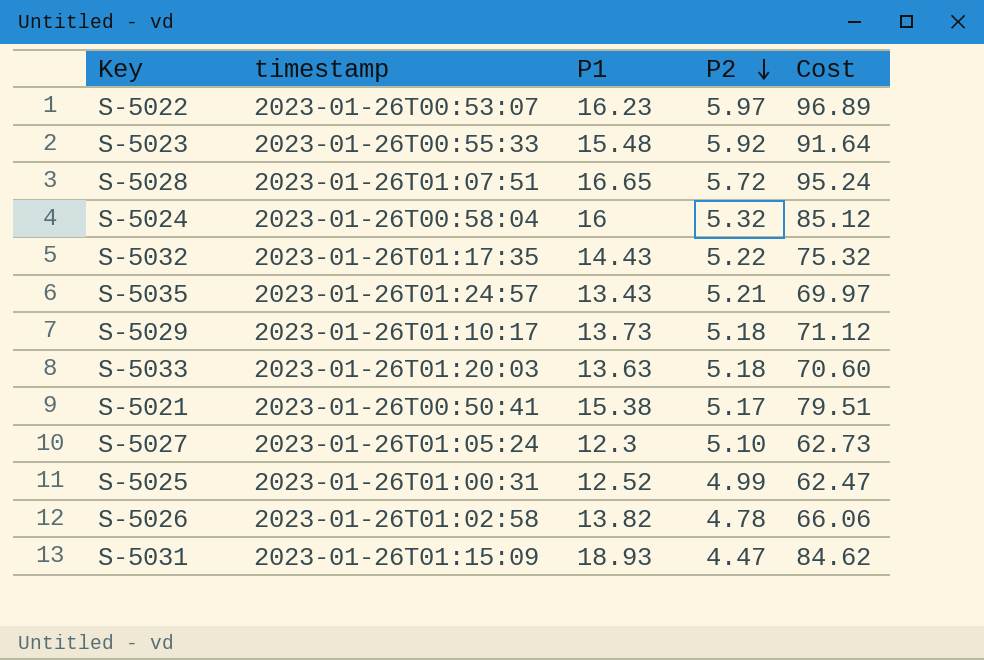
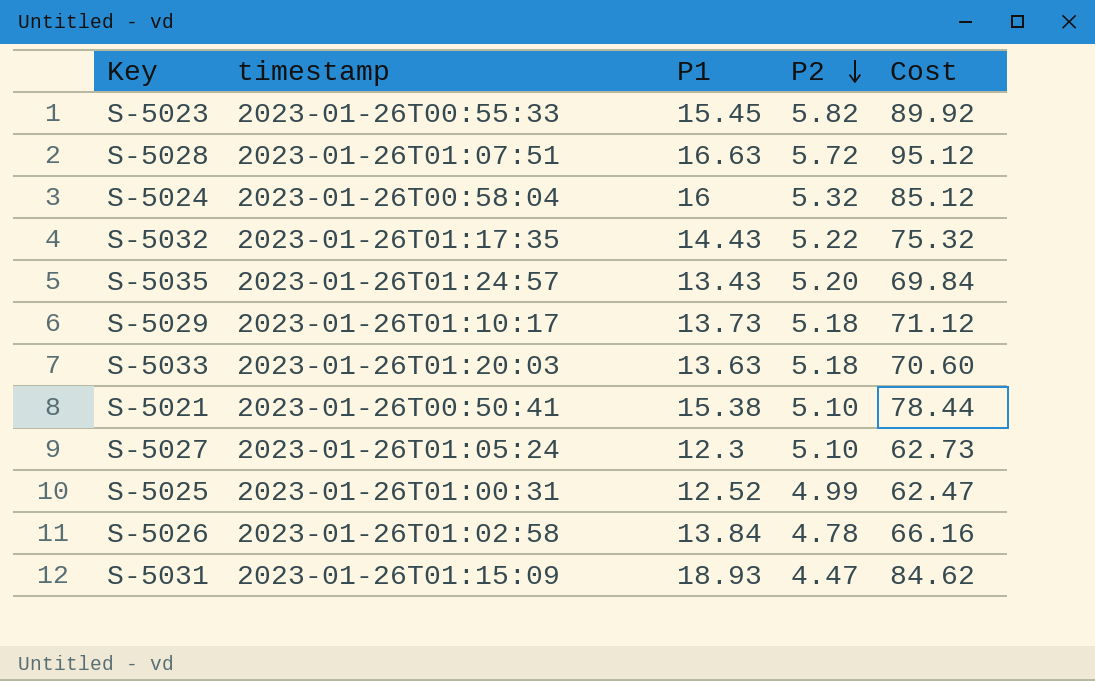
row S-5022: 2023-01-26T00:53:07 | 16.23 | 5.97 | 96.89 -> none
S-5023 | P1: 15.48 -> 15.45
S-5023 | P2: 5.92 -> 5.82
S-5023 | Cost: 91.64 -> 89.92
S-5028 | P1: 16.65 -> 16.63
S-5028 | Cost: 95.24 -> 95.12
S-5035 | P2: 5.21 -> 5.20
S-5035 | Cost: 69.97 -> 69.84
S-5021 | P2: 5.17 -> 5.10
S-5021 | Cost: 79.51 -> 78.44
S-5026 | P1: 13.82 -> 13.84
S-5026 | Cost: 66.06 -> 66.16

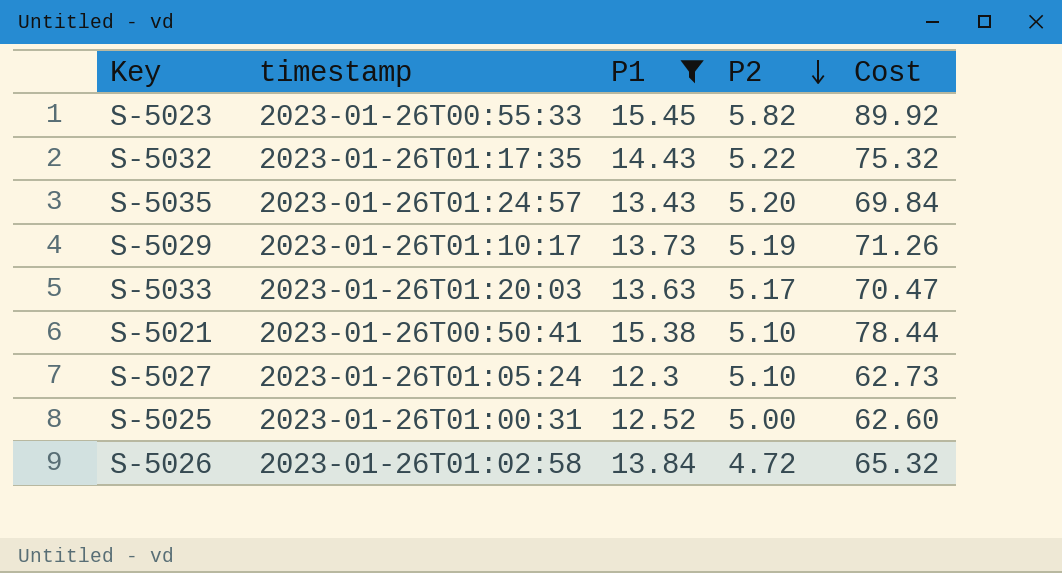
filter: none -> P1 <= 15.45
S-5029 | P2: 5.18 -> 5.19
S-5029 | Cost: 71.12 -> 71.26
S-5033 | P2: 5.18 -> 5.17
S-5033 | Cost: 70.60 -> 70.47
S-5025 | P2: 4.99 -> 5.00
S-5025 | Cost: 62.47 -> 62.60
S-5026 | P2: 4.78 -> 4.72
S-5026 | Cost: 66.16 -> 65.32

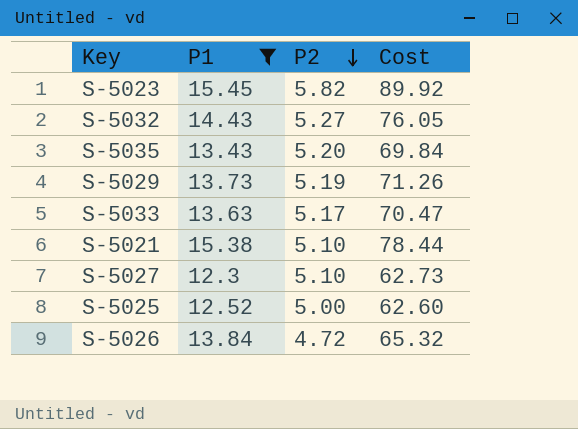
column timestamp | position: 2 -> none
S-5032 | P2: 5.22 -> 5.27
S-5032 | Cost: 75.32 -> 76.05

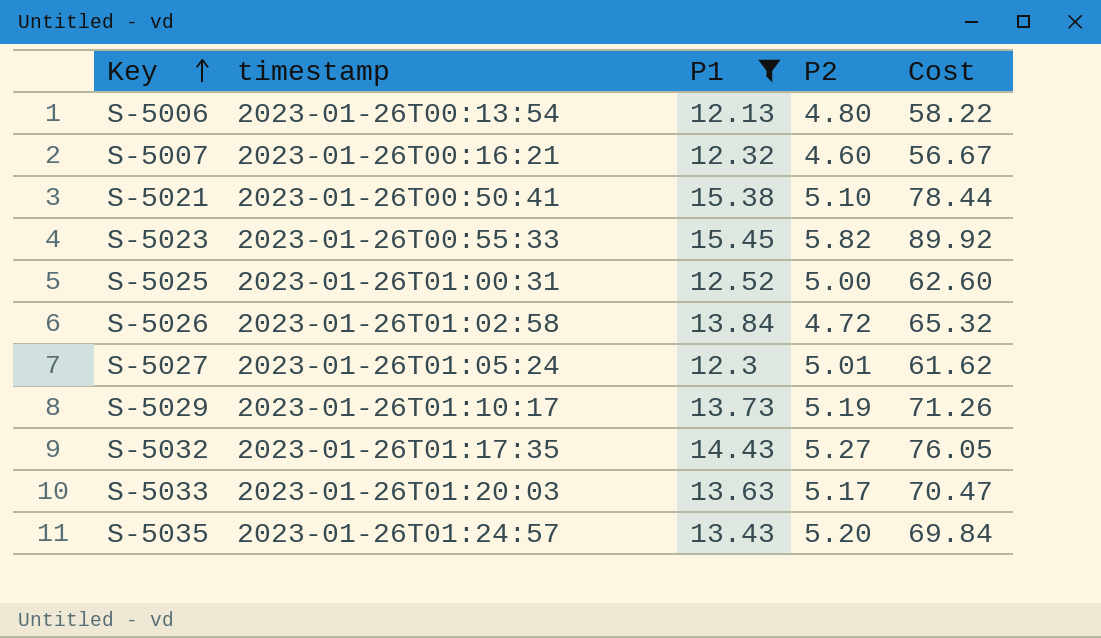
row order: P2 descending -> Key ascending
column timestamp | position: none -> 2
row S-5006: none -> 2023-01-26T00:13:54 | 12.13 | 4.80 | 58.22
row S-5007: none -> 2023-01-26T00:16:21 | 12.32 | 4.60 | 56.67
S-5027 | P2: 5.10 -> 5.01
S-5027 | Cost: 62.73 -> 61.62

